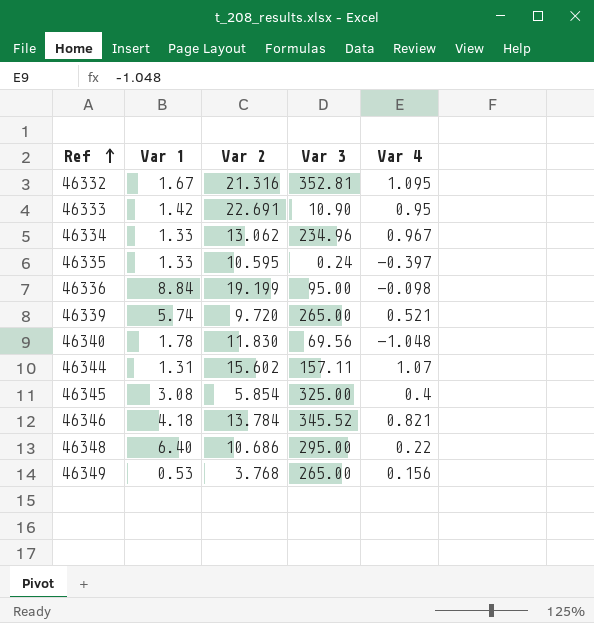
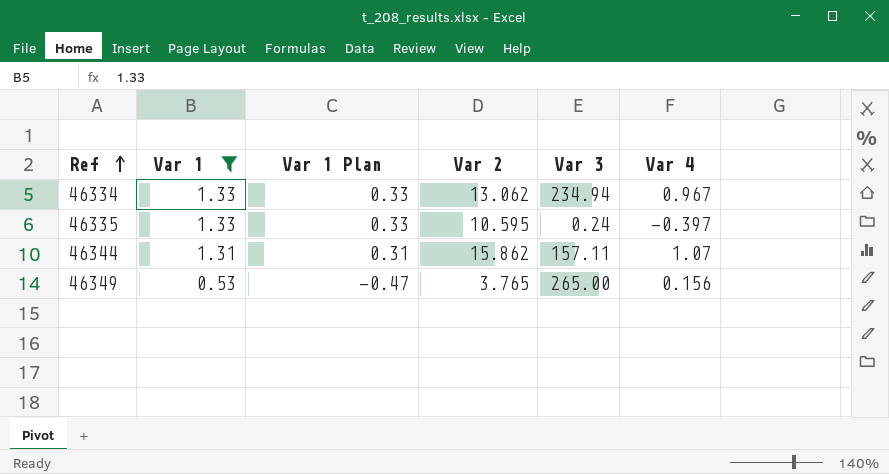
filter: none -> Var 1 <= 1.33
column Var 1 Plan | formula: none -> [Var 1] - 1
46334 | Var 3: 234.96 -> 234.94
46344 | Var 2: 15.602 -> 15.862
46349 | Var 2: 3.768 -> 3.765

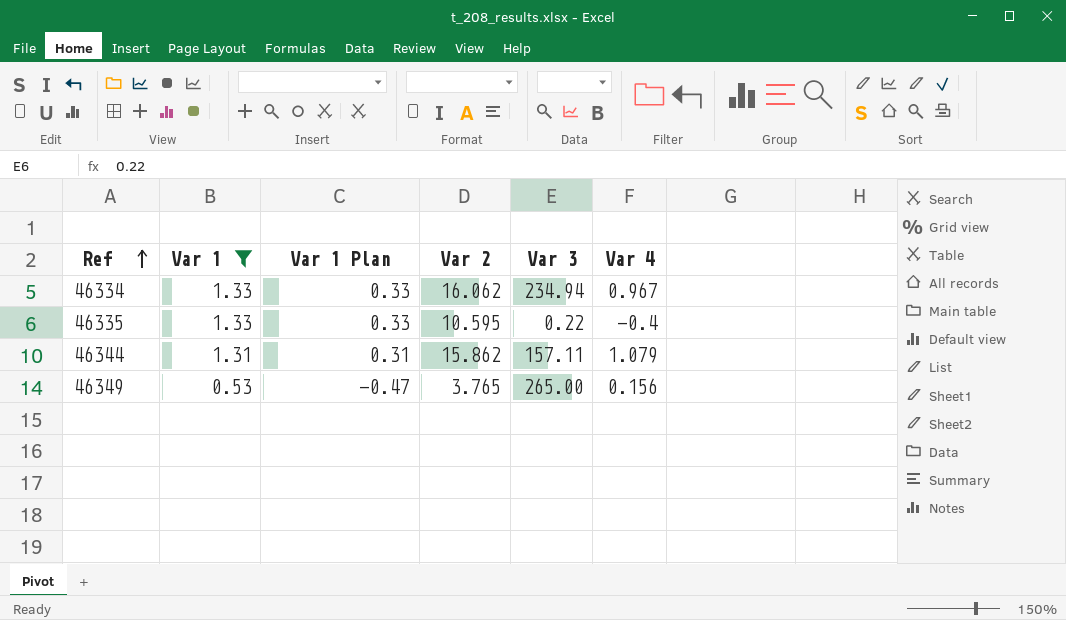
46334 | Var 2: 13.062 -> 16.062
46335 | Var 3: 0.24 -> 0.22
46335 | Var 4: -0.397 -> -0.4
46344 | Var 4: 1.07 -> 1.079

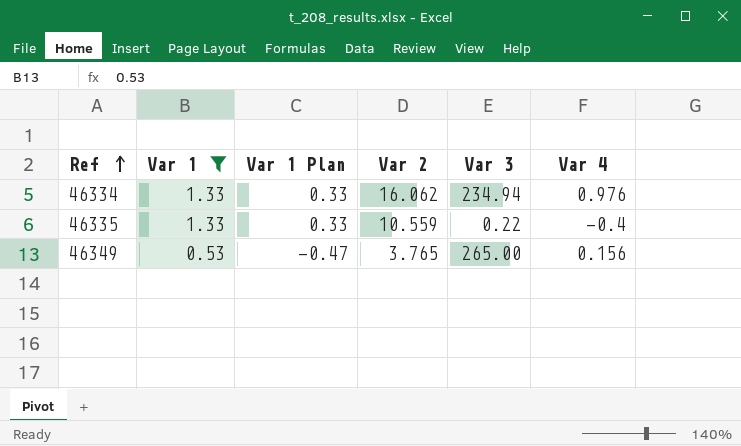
row 46344: 1.31 | 0.31 | 15.862 | 157.11 | 1.079 -> none
46334 | Var 4: 0.967 -> 0.976
46335 | Var 2: 10.595 -> 10.559

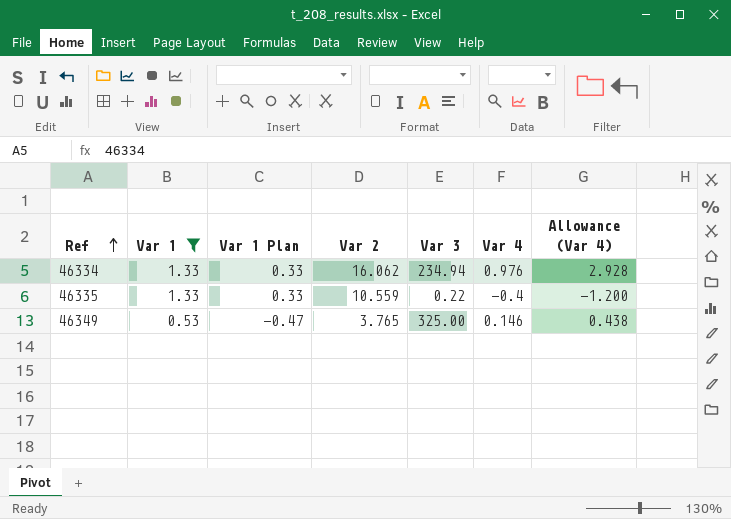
column Allowance (Var 4) | formula: none -> [Var 4] * 3
46349 | Var 3: 265.00 -> 325.00
46349 | Var 4: 0.156 -> 0.146

